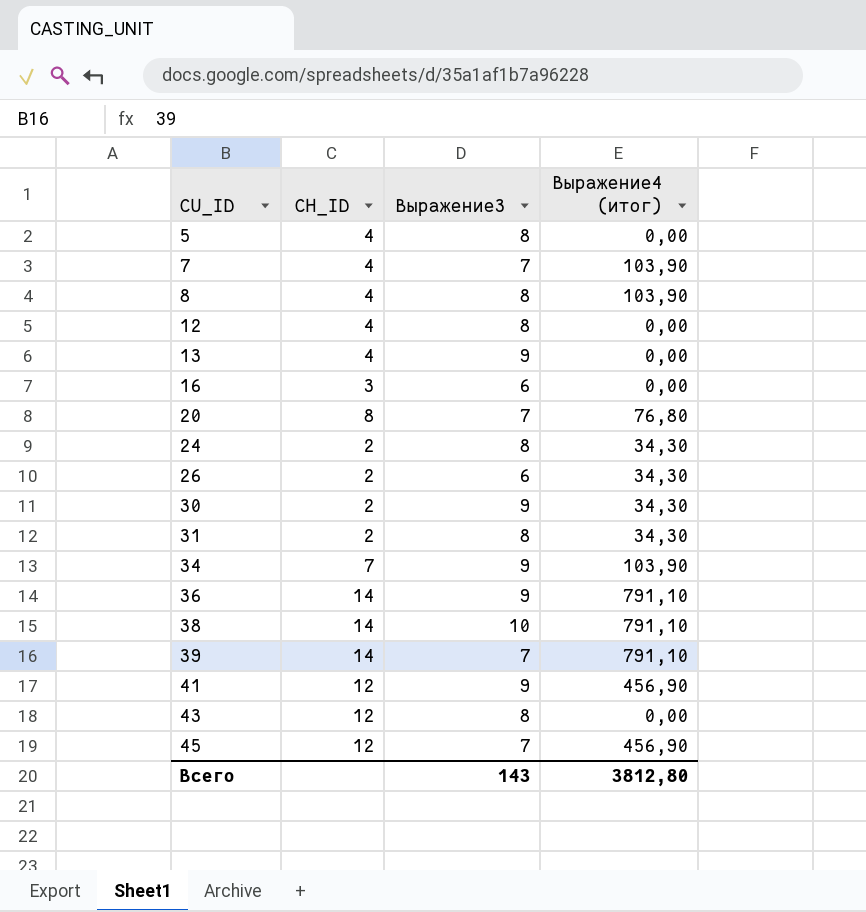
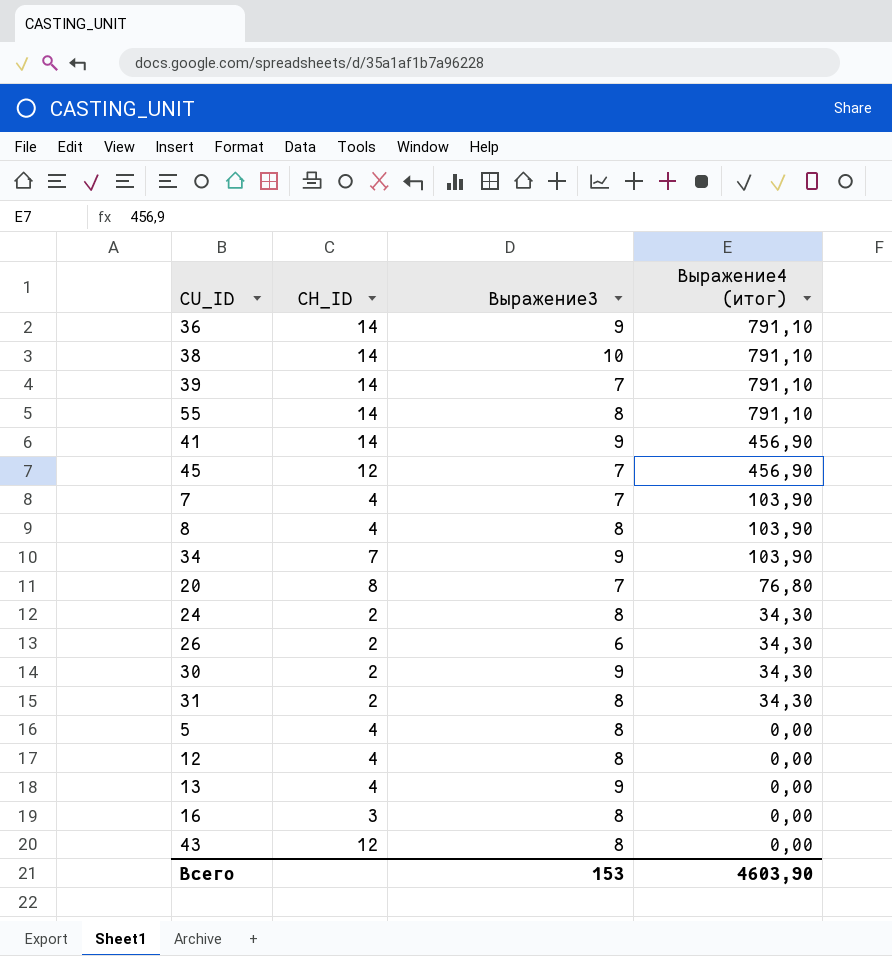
row order: CU_ID ascending -> Выражение4 (итог) descending
row 55: none -> 14 | 8 | 791,10
41 | CH_ID: 12 -> 14
16 | Выражение3: 6 -> 8
Всего | Выражение3: 143 -> 153
Всего | Выражение4 (итог): 3812,80 -> 4603,90

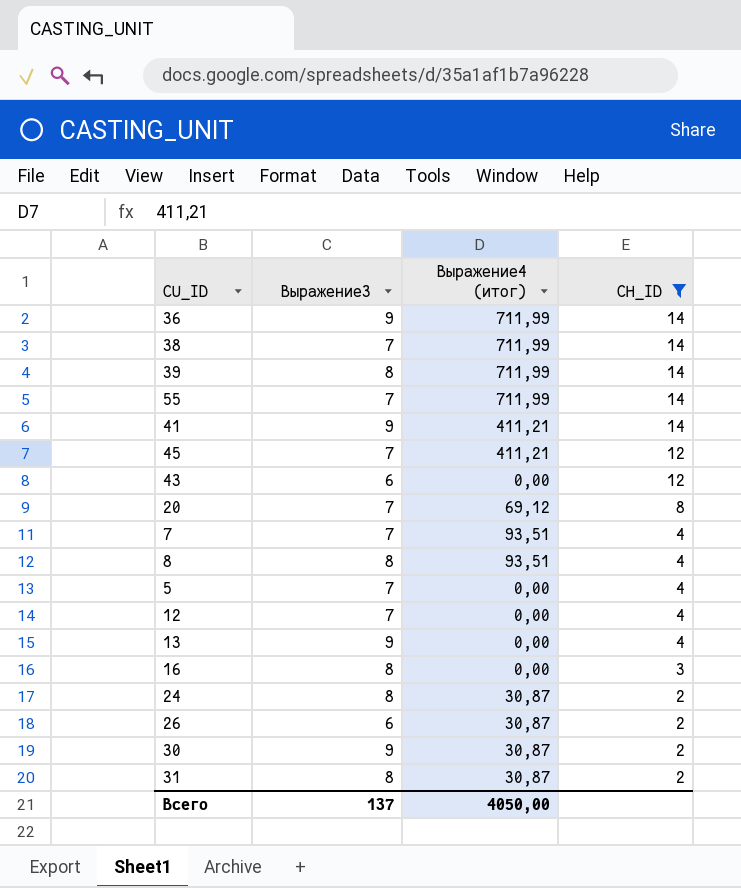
filter: none -> CH_ID != 7
row order: Выражение4 (итог) descending -> CH_ID descending
column CH_ID | position: 2 -> 4
36 | Выражение4 (итог): 791,10 -> 711,99
38 | Выражение3: 10 -> 7
38 | Выражение4 (итог): 791,10 -> 711,99
39 | Выражение3: 7 -> 8
39 | Выражение4 (итог): 791,10 -> 711,99
55 | Выражение3: 8 -> 7
55 | Выражение4 (итог): 791,10 -> 711,99
41 | Выражение4 (итог): 456,90 -> 411,21
45 | Выражение4 (итог): 456,90 -> 411,21
43 | Выражение3: 8 -> 6
20 | Выражение4 (итог): 76,80 -> 69,12
7 | Выражение4 (итог): 103,90 -> 93,51
8 | Выражение4 (итог): 103,90 -> 93,51
5 | Выражение3: 8 -> 7
12 | Выражение3: 8 -> 7
24 | Выражение4 (итог): 34,30 -> 30,87
26 | Выражение4 (итог): 34,30 -> 30,87
30 | Выражение4 (итог): 34,30 -> 30,87
31 | Выражение4 (итог): 34,30 -> 30,87
Всего | Выражение3: 153 -> 137
Всего | Выражение4 (итог): 4603,90 -> 4050,00

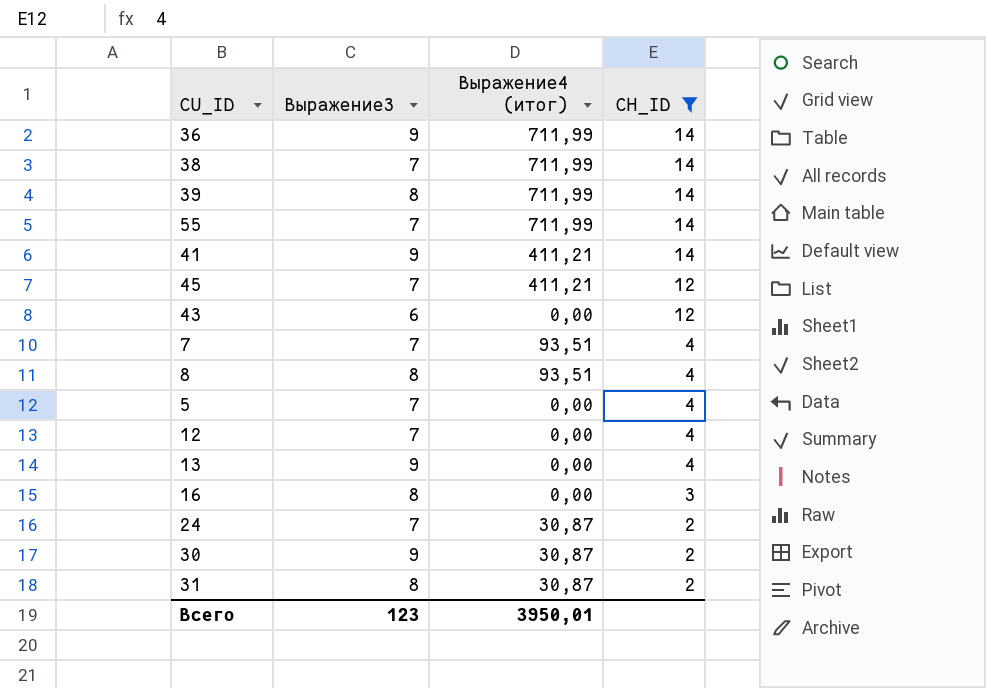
row 20: 7 | 69,12 | 8 -> none
row 26: 6 | 30,87 | 2 -> none
24 | Выражение3: 8 -> 7
Всего | Выражение3: 137 -> 123
Всего | Выражение4 (итог): 4050,00 -> 3950,01

